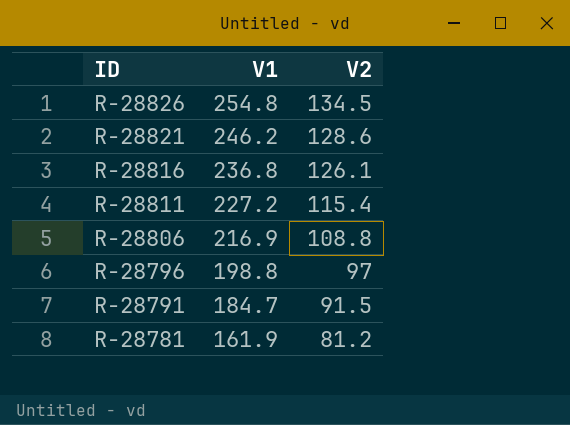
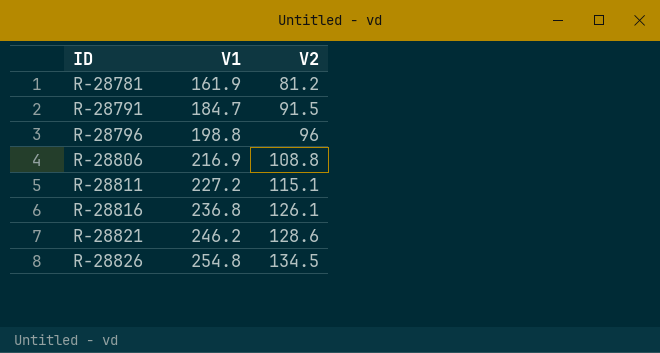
row order: ID descending -> ID ascending
R-28796 | V2: 97 -> 96
R-28811 | V2: 115.4 -> 115.1

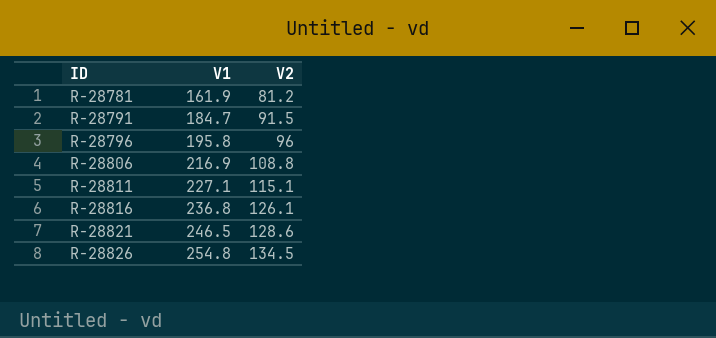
R-28796 | V1: 198.8 -> 195.8
R-28811 | V1: 227.2 -> 227.1
R-28821 | V1: 246.2 -> 246.5

